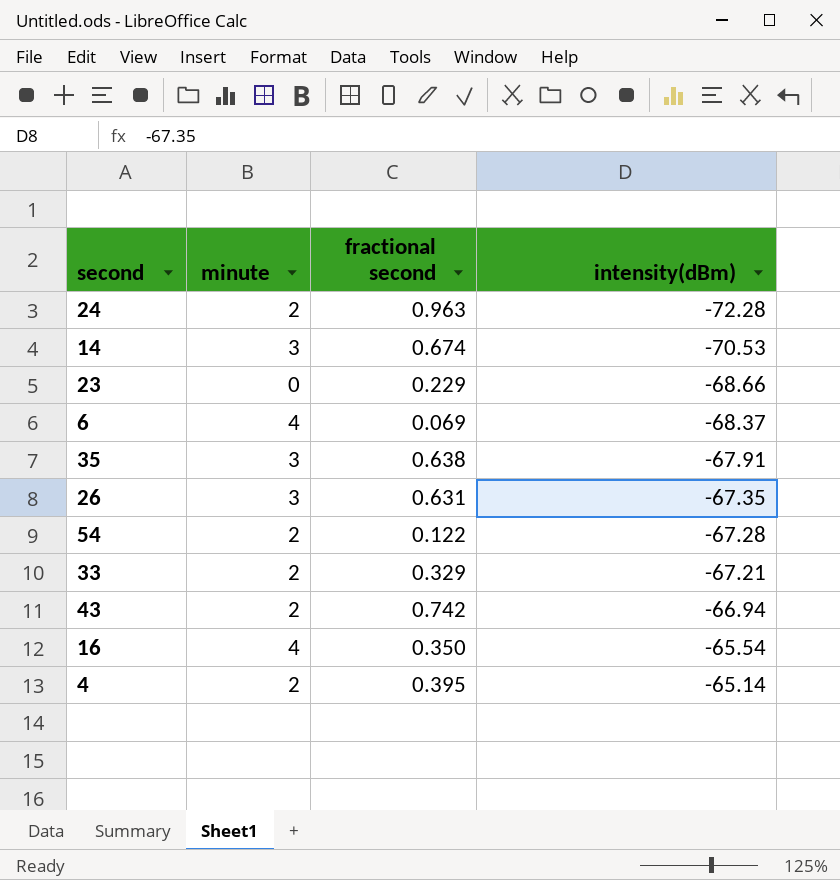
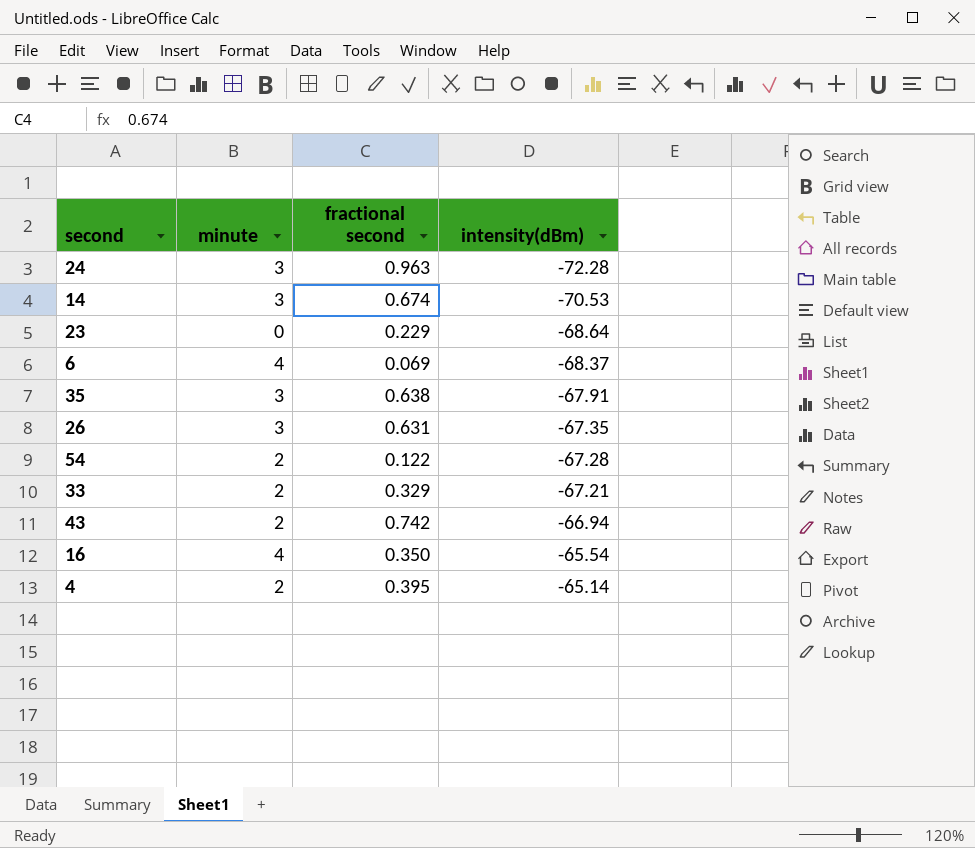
24 | minute: 2 -> 3
23 | intensity(dBm): -68.66 -> -68.64

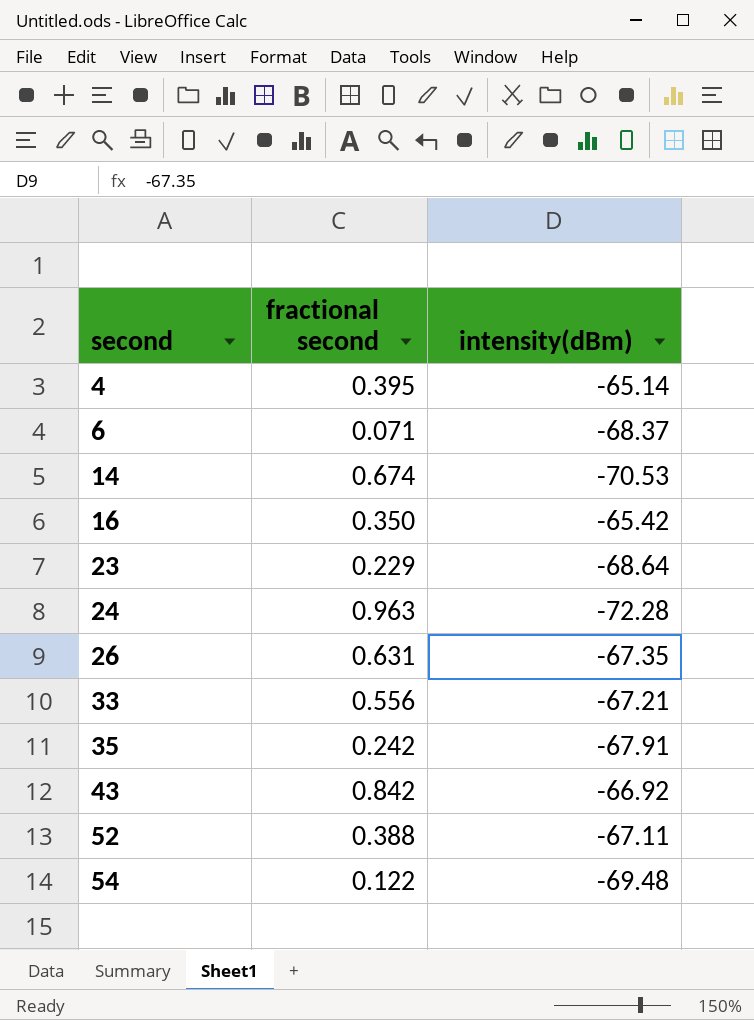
row order: intensity(dBm) ascending -> second ascending
column minute | position: 2 -> none
6 | fractional second: 0.069 -> 0.071
16 | intensity(dBm): -65.54 -> -65.42
33 | fractional second: 0.329 -> 0.556
35 | fractional second: 0.638 -> 0.242
43 | fractional second: 0.742 -> 0.842
43 | intensity(dBm): -66.94 -> -66.92
row 52: none -> 0.388 | -67.11
54 | intensity(dBm): -67.28 -> -69.48

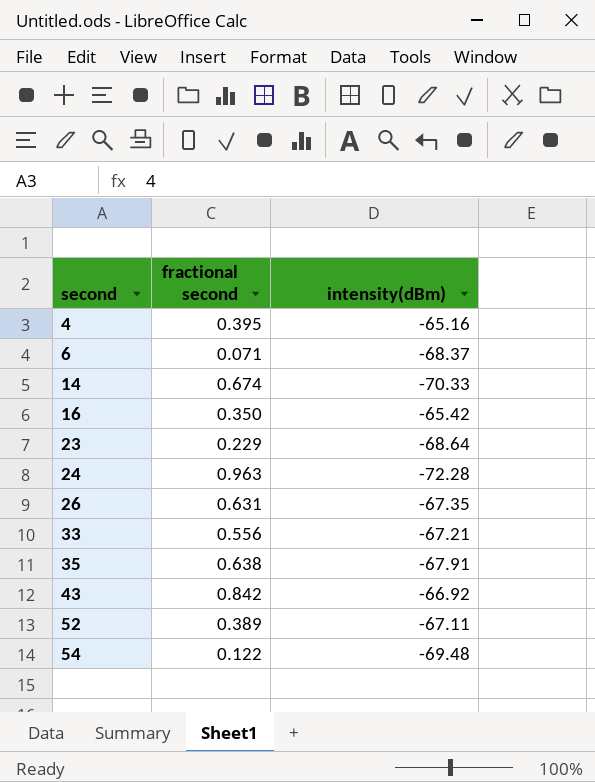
4 | intensity(dBm): -65.14 -> -65.16
14 | intensity(dBm): -70.53 -> -70.33
35 | fractional second: 0.242 -> 0.638
52 | fractional second: 0.388 -> 0.389

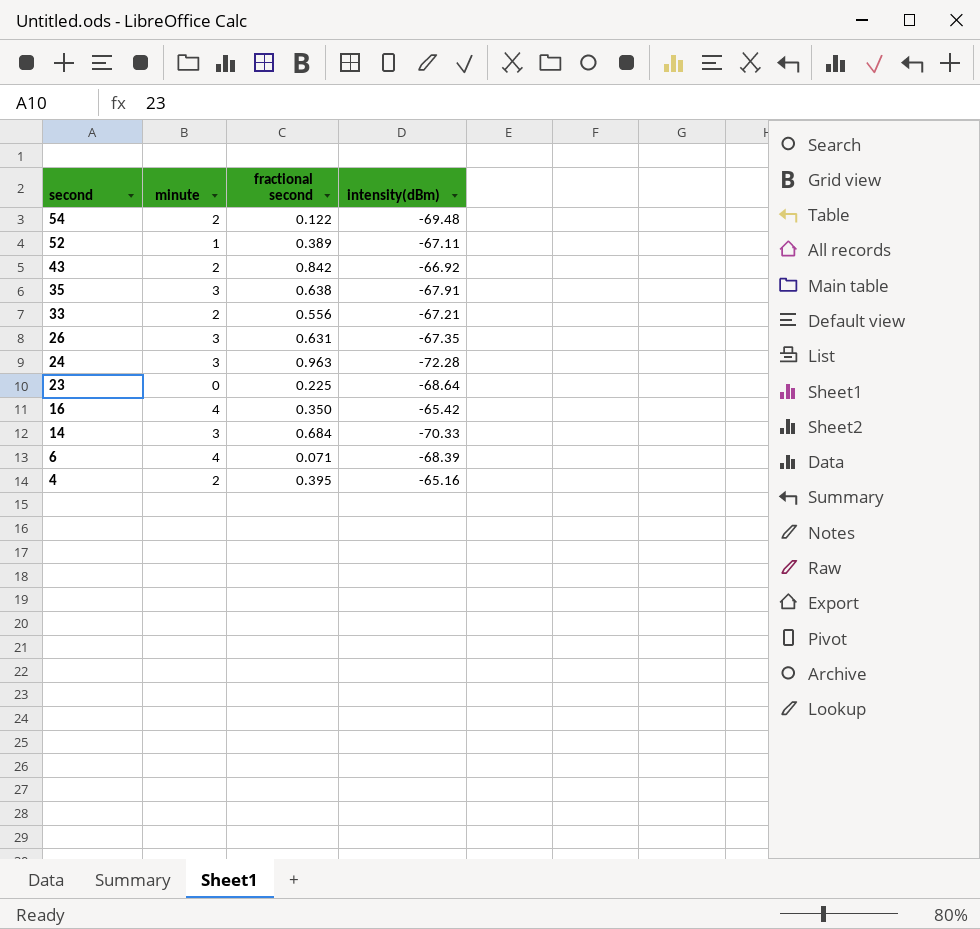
row order: second ascending -> second descending
column minute | position: none -> 2
23 | fractional second: 0.229 -> 0.225
14 | fractional second: 0.674 -> 0.684
6 | intensity(dBm): -68.37 -> -68.39

